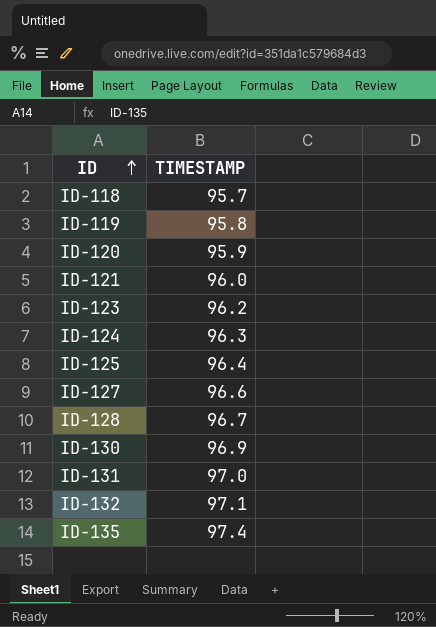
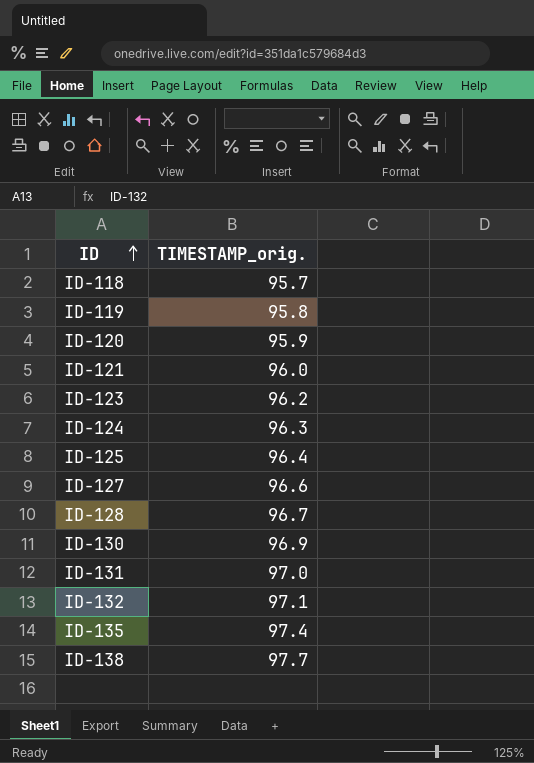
column name: TIMESTAMP -> TIMESTAMP_orig.
row ID-138: none -> 97.7

